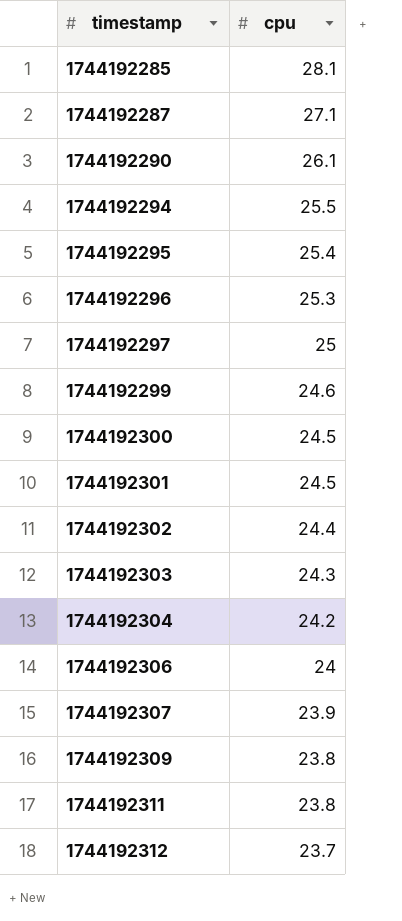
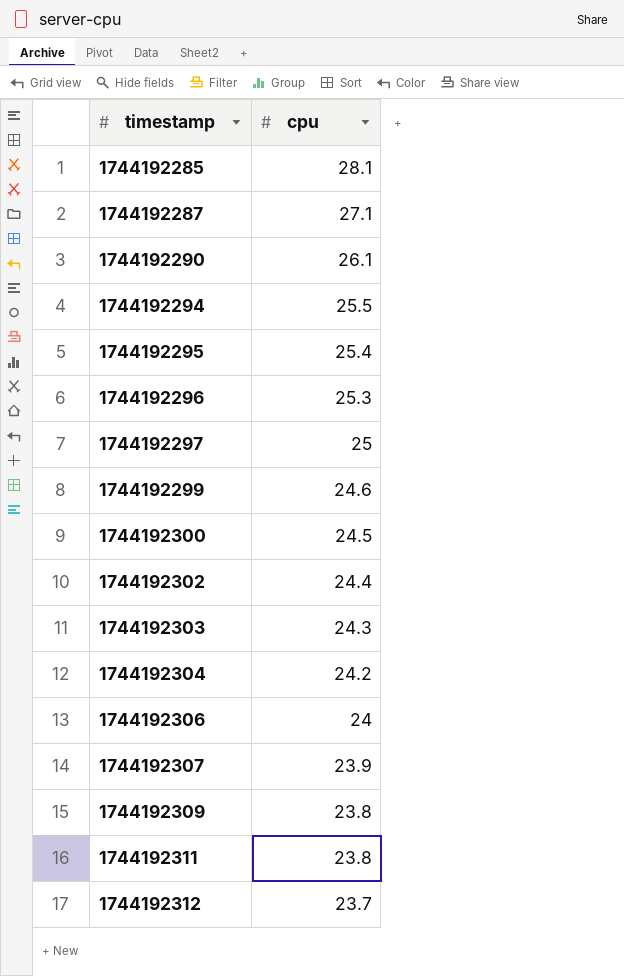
row 1744192301: 24.5 -> none

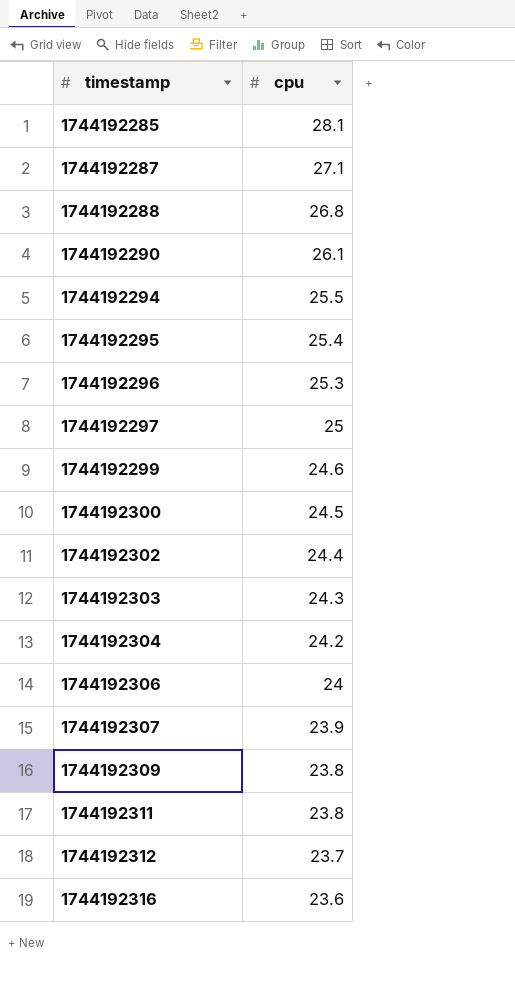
row 1744192288: none -> 26.8
row 1744192316: none -> 23.6

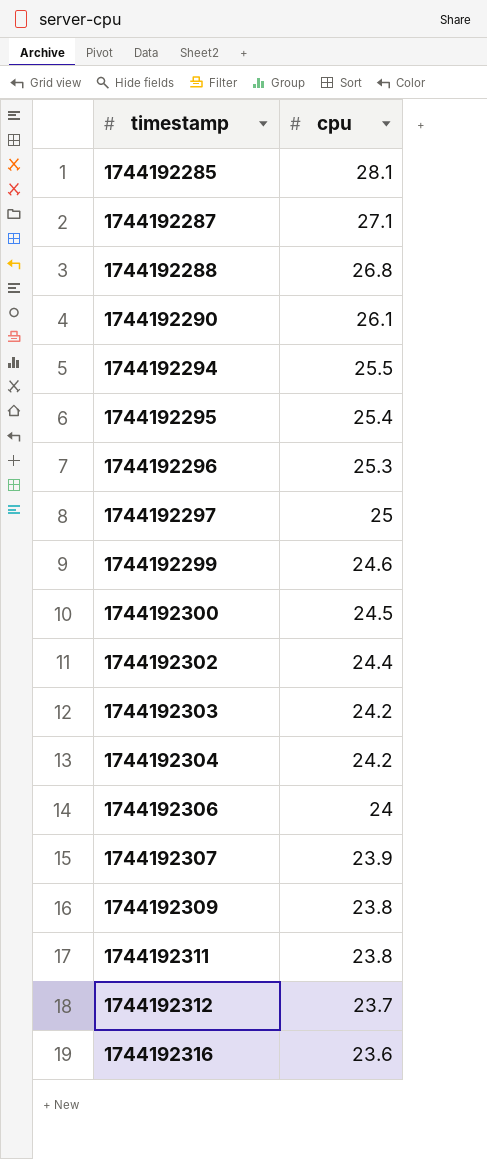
1744192303 | cpu: 24.3 -> 24.2

